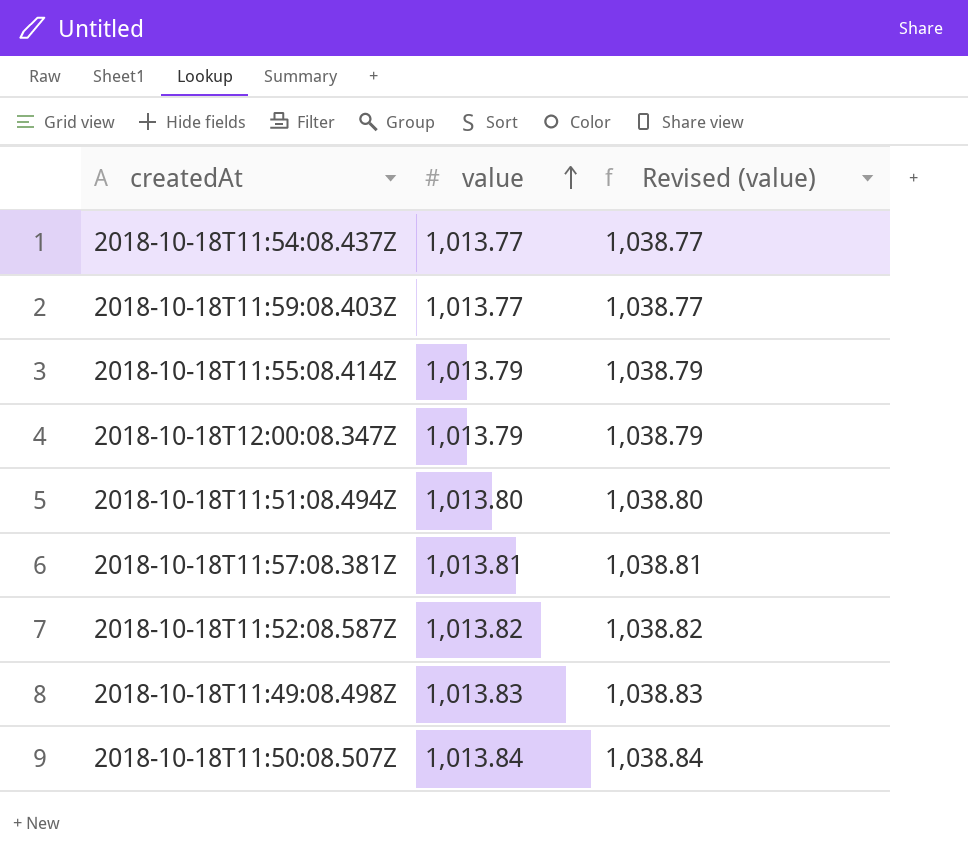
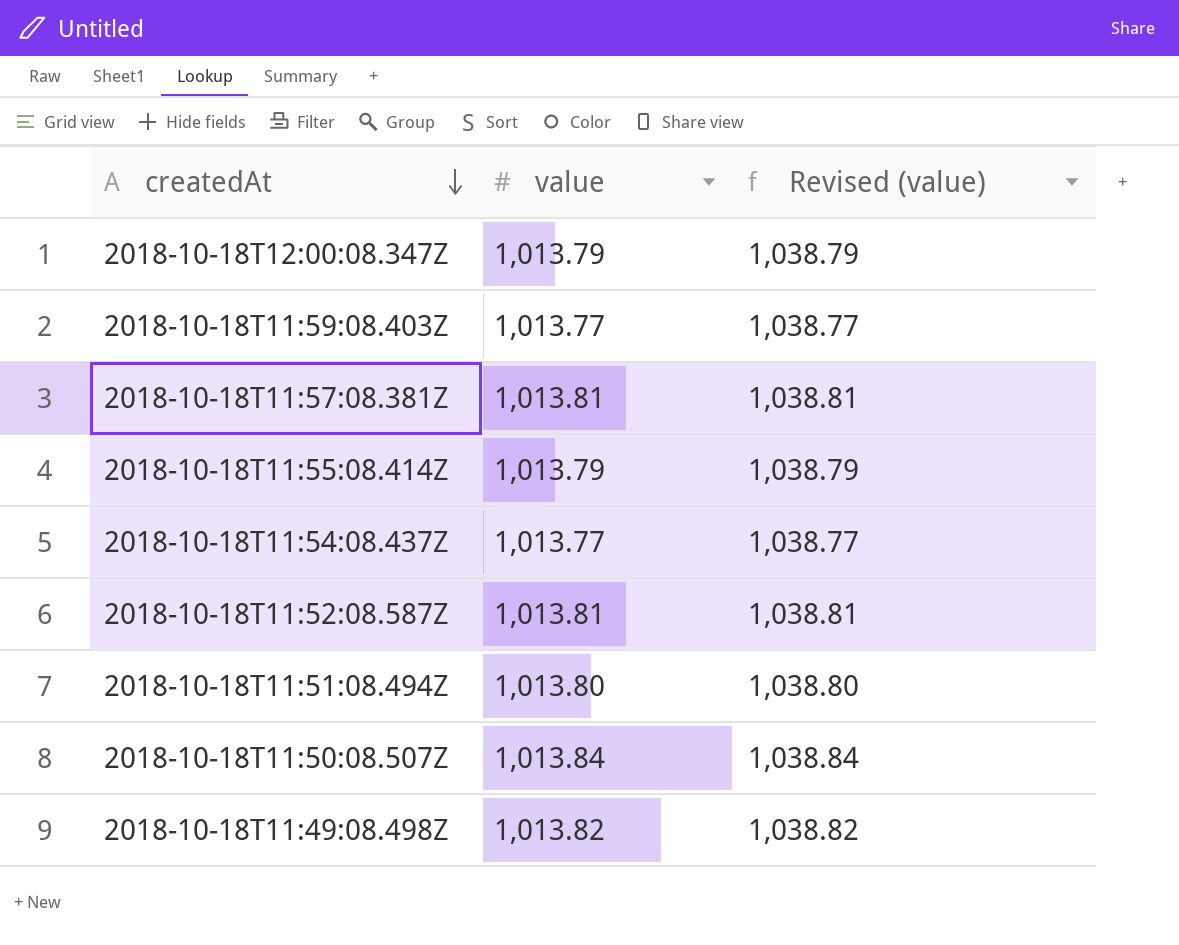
row order: value ascending -> createdAt descending
2018-10-18T11:52:08.587Z | value: 1,013.82 -> 1,013.81
2018-10-18T11:52:08.587Z | Revised (value): 1,038.82 -> 1,038.81
2018-10-18T11:49:08.498Z | value: 1,013.83 -> 1,013.82
2018-10-18T11:49:08.498Z | Revised (value): 1,038.83 -> 1,038.82

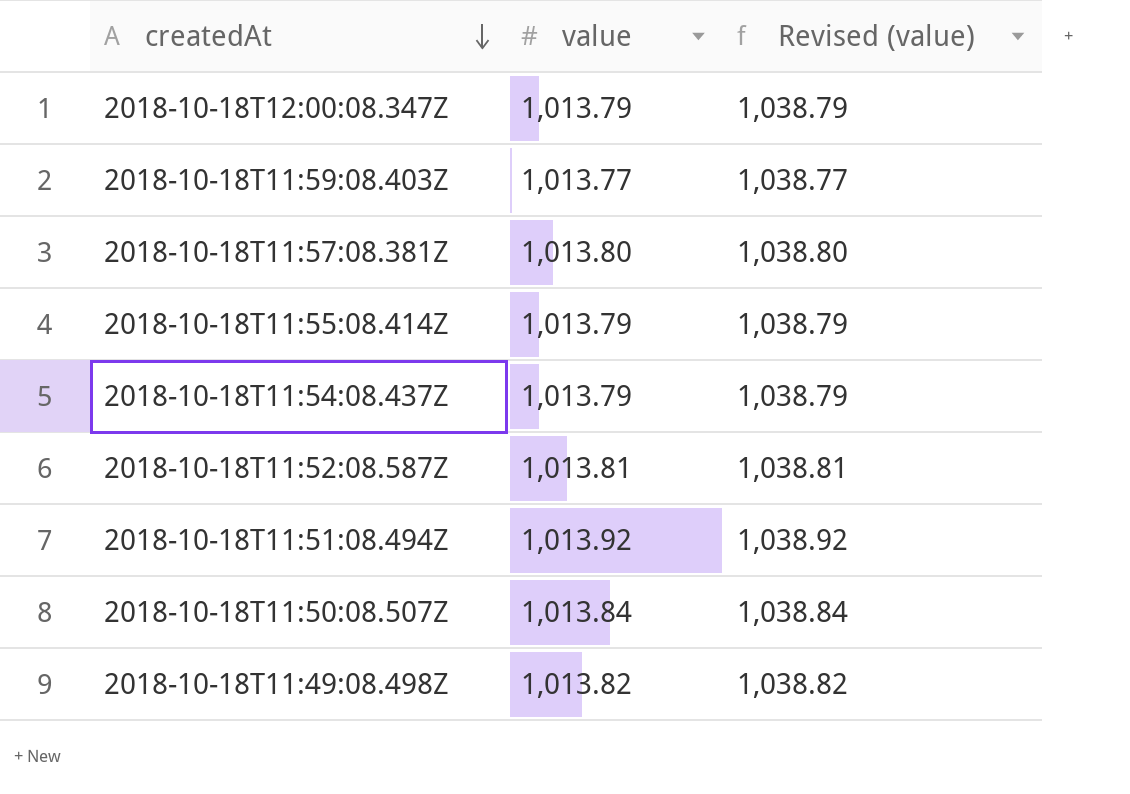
2018-10-18T11:57:08.381Z | value: 1,013.81 -> 1,013.80
2018-10-18T11:57:08.381Z | Revised (value): 1,038.81 -> 1,038.80
2018-10-18T11:54:08.437Z | value: 1,013.77 -> 1,013.79
2018-10-18T11:54:08.437Z | Revised (value): 1,038.77 -> 1,038.79
2018-10-18T11:51:08.494Z | value: 1,013.80 -> 1,013.92
2018-10-18T11:51:08.494Z | Revised (value): 1,038.80 -> 1,038.92

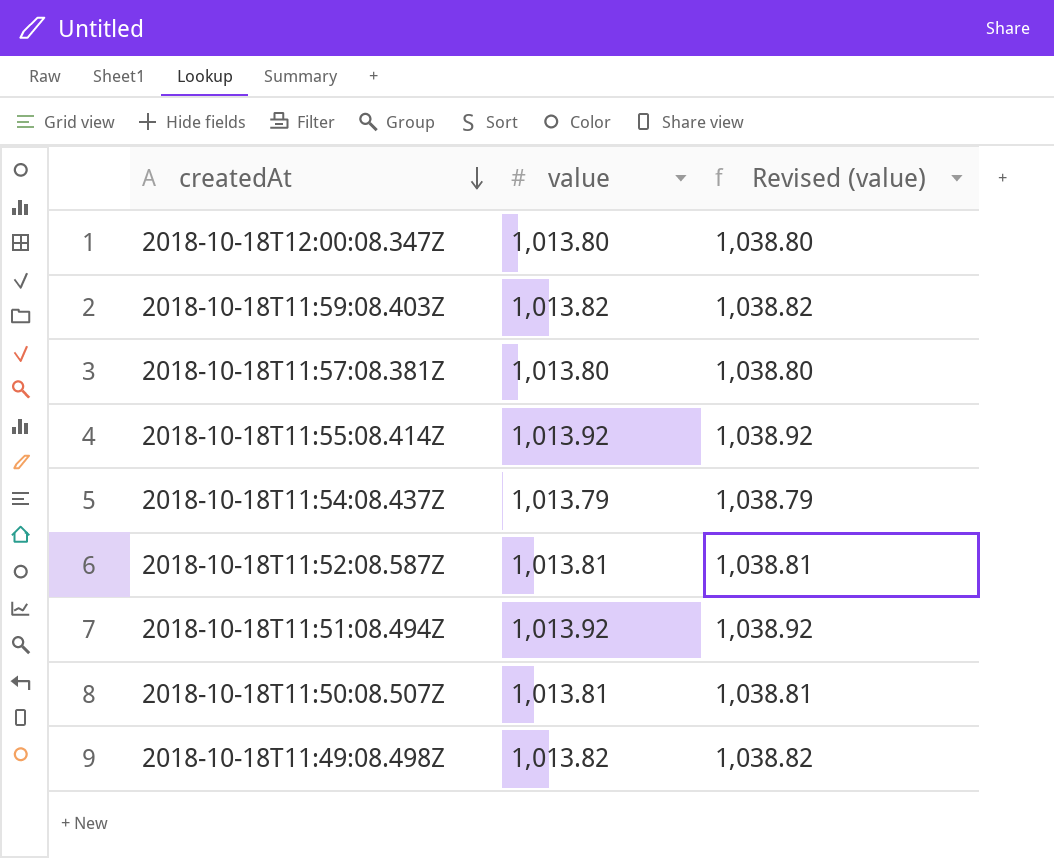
2018-10-18T12:00:08.347Z | value: 1,013.79 -> 1,013.80
2018-10-18T12:00:08.347Z | Revised (value): 1,038.79 -> 1,038.80
2018-10-18T11:59:08.403Z | value: 1,013.77 -> 1,013.82
2018-10-18T11:59:08.403Z | Revised (value): 1,038.77 -> 1,038.82
2018-10-18T11:55:08.414Z | value: 1,013.79 -> 1,013.92
2018-10-18T11:55:08.414Z | Revised (value): 1,038.79 -> 1,038.92
2018-10-18T11:50:08.507Z | value: 1,013.84 -> 1,013.81
2018-10-18T11:50:08.507Z | Revised (value): 1,038.84 -> 1,038.81

